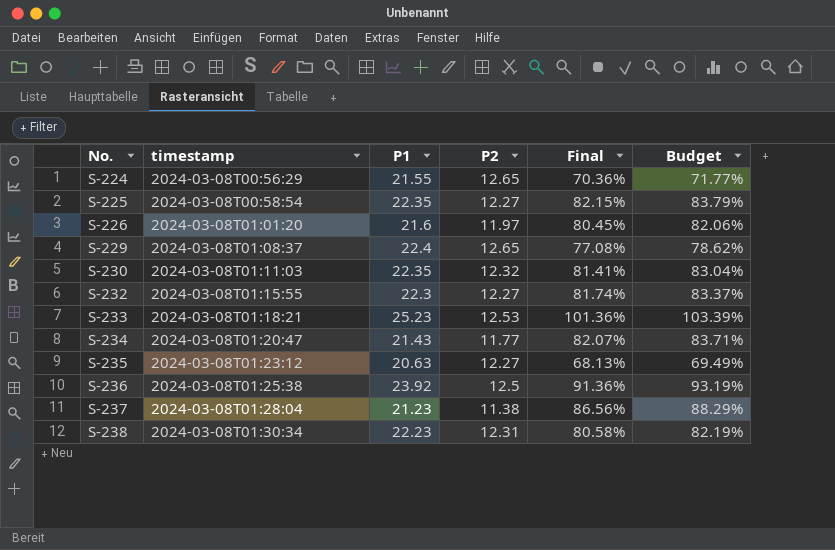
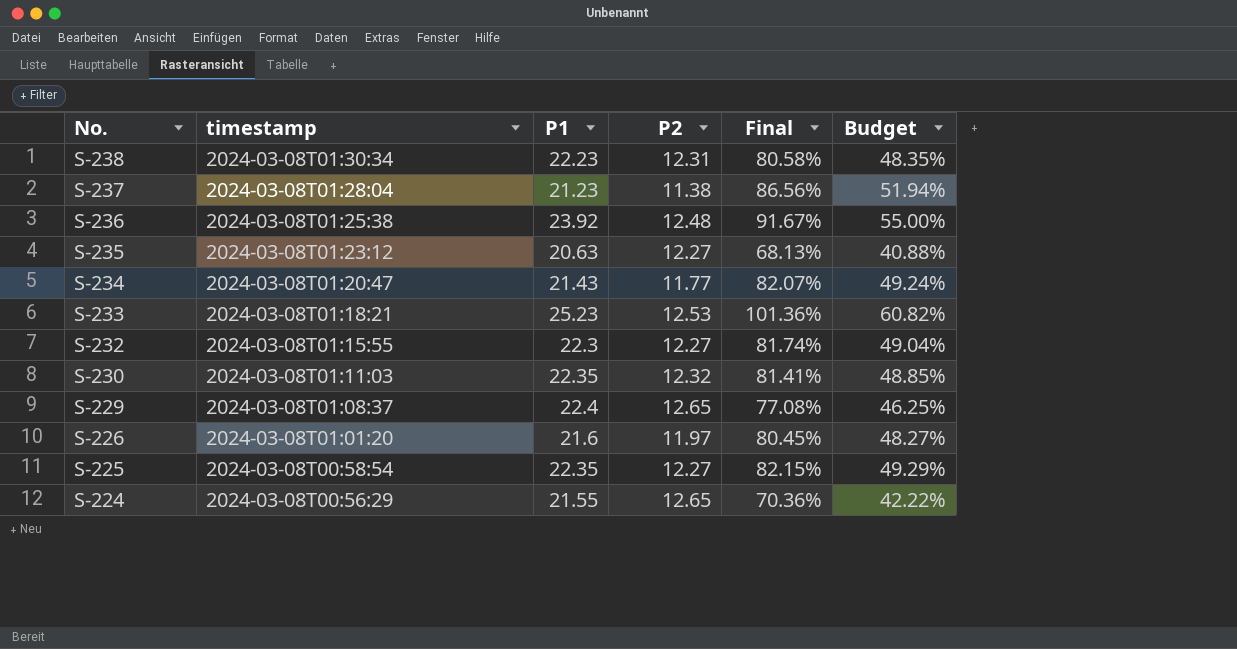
row order: No. ascending -> No. descending
column Budget | formula: [Final] * 1.02 -> [Final] * 0.6
S-236 | P2: 12.5 -> 12.48
S-236 | Final: 91.36% -> 91.67%

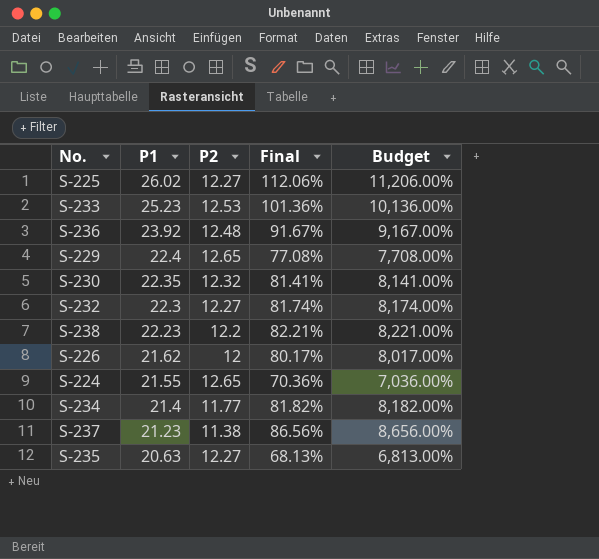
row order: No. descending -> P1 descending
column timestamp | position: 2 -> none
column Budget | formula: [Final] * 0.6 -> [Final] * 100
S-225 | P1: 22.35 -> 26.02
S-225 | Final: 82.15% -> 112.06%
S-238 | P2: 12.31 -> 12.2
S-238 | Final: 80.58% -> 82.21%
S-226 | P1: 21.6 -> 21.62
S-226 | P2: 11.97 -> 12
S-226 | Final: 80.45% -> 80.17%
S-234 | P1: 21.43 -> 21.4
S-234 | Final: 82.07% -> 81.82%

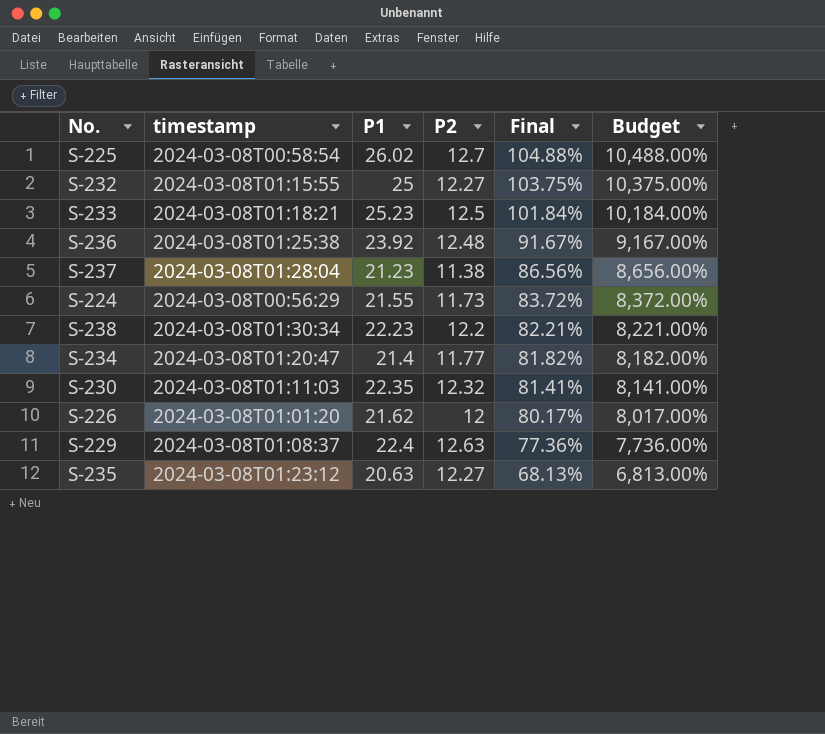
row order: P1 descending -> Final descending
column timestamp | position: none -> 2
S-225 | P2: 12.27 -> 12.7
S-225 | Final: 112.06% -> 104.88%
S-225 | Budget: 11,206.00% -> 10,488.00%
S-232 | P1: 22.3 -> 25
S-232 | Final: 81.74% -> 103.75%
S-232 | Budget: 8,174.00% -> 10,375.00%
S-233 | P2: 12.53 -> 12.5
S-233 | Final: 101.36% -> 101.84%
S-233 | Budget: 10,136.00% -> 10,184.00%
S-224 | P2: 12.65 -> 11.73
S-224 | Final: 70.36% -> 83.72%
S-224 | Budget: 7,036.00% -> 8,372.00%
S-229 | P2: 12.65 -> 12.63
S-229 | Final: 77.08% -> 77.36%
S-229 | Budget: 7,708.00% -> 7,736.00%

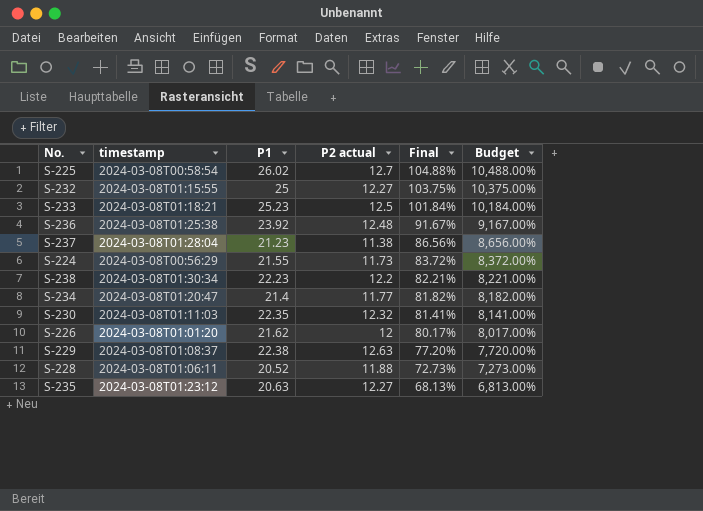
column name: P2 -> P2 actual
S-229 | P1: 22.4 -> 22.38
S-229 | Final: 77.36% -> 77.20%
S-229 | Budget: 7,736.00% -> 7,720.00%
row S-228: none -> 2024-03-08T01:06:11 | 20.52 | 11.88 | 72.73% | 7,273.00%

